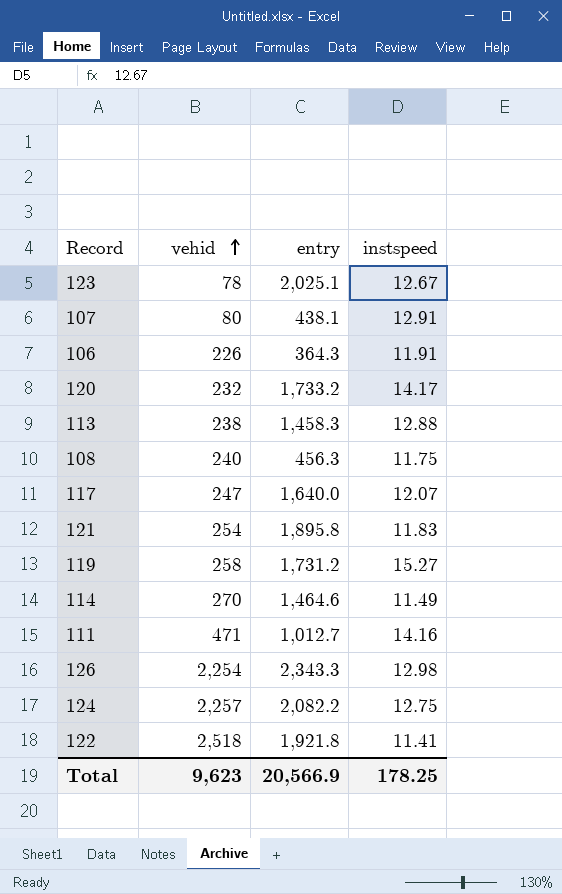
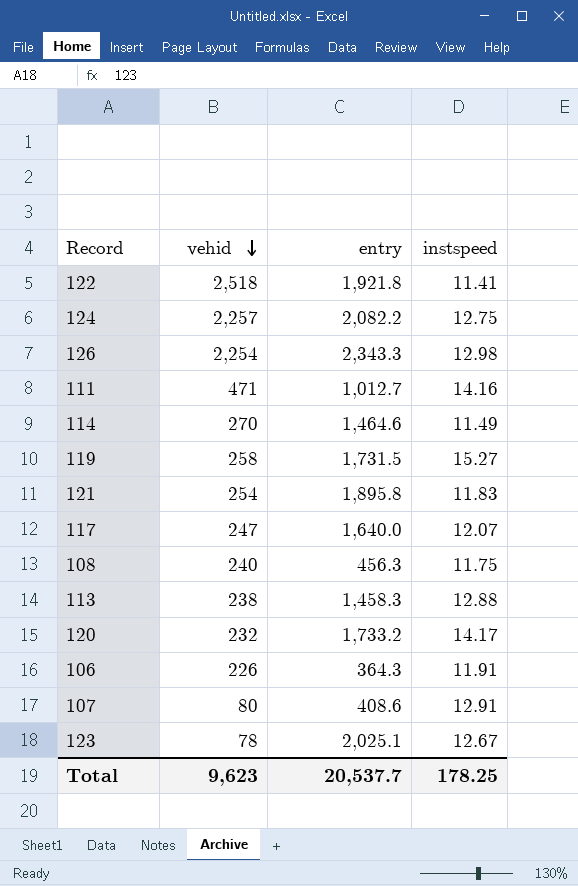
row order: vehid ascending -> vehid descending
119 | entry: 1,731.2 -> 1,731.5
107 | entry: 438.1 -> 408.6
Total | entry: 20,566.9 -> 20,537.7

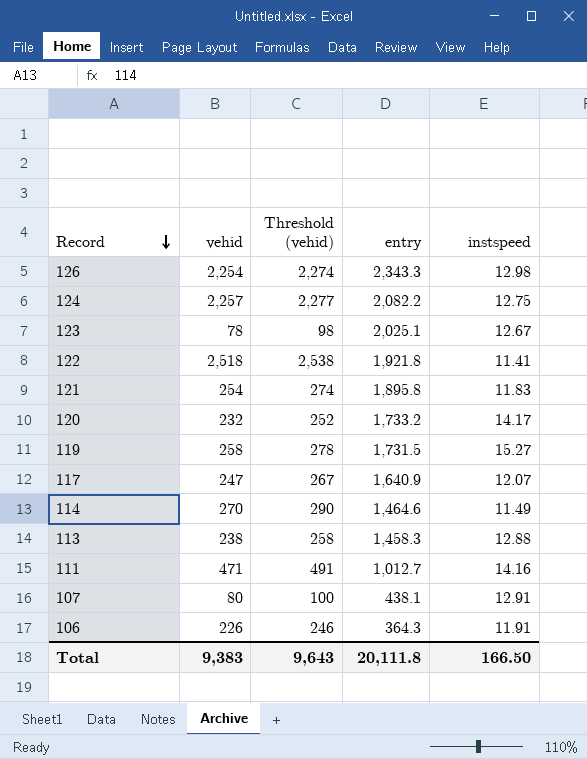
row order: vehid descending -> Record descending
column Threshold (vehid) | formula: none -> [vehid] + 20
row 108: 240 | 456.3 | 11.75 -> none
117 | entry: 1,640.0 -> 1,640.9
107 | entry: 408.6 -> 438.1
Total | vehid: 9,623 -> 9,383
Total | entry: 20,537.7 -> 20,111.8
Total | instspeed: 178.25 -> 166.50

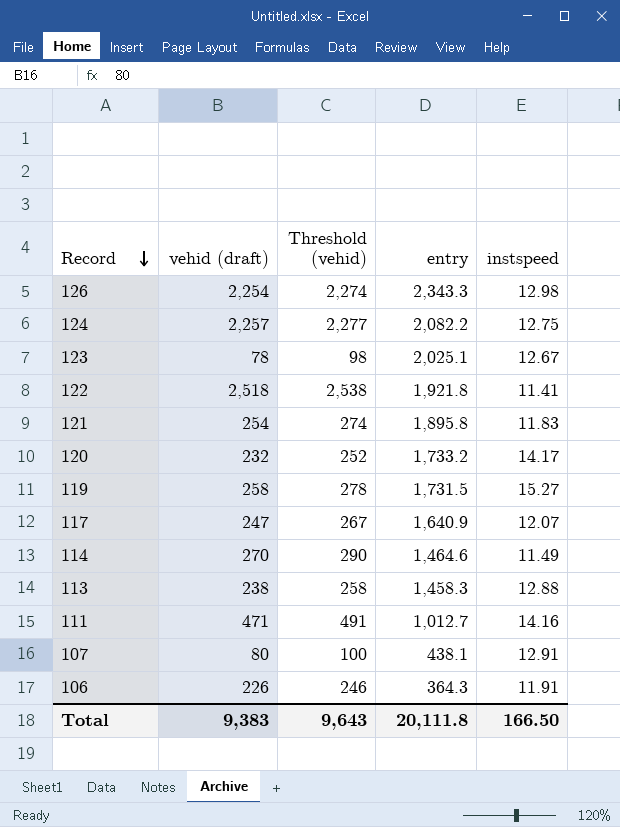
column name: vehid -> vehid (draft)

